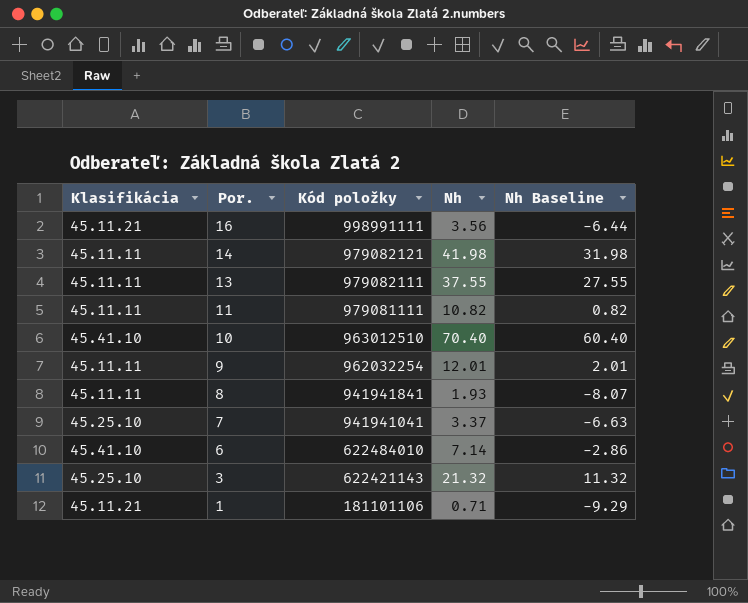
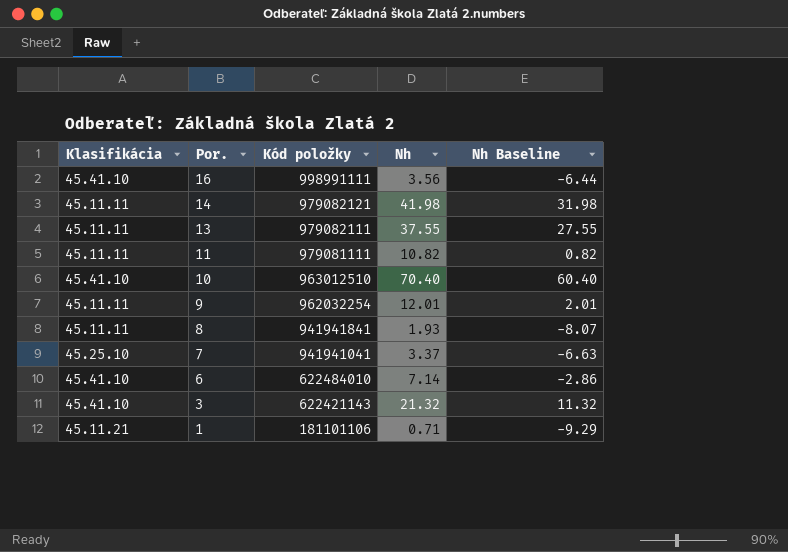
16 | Klasifikácia: 45.11.21 -> 45.41.10
3 | Klasifikácia: 45.25.10 -> 45.41.10

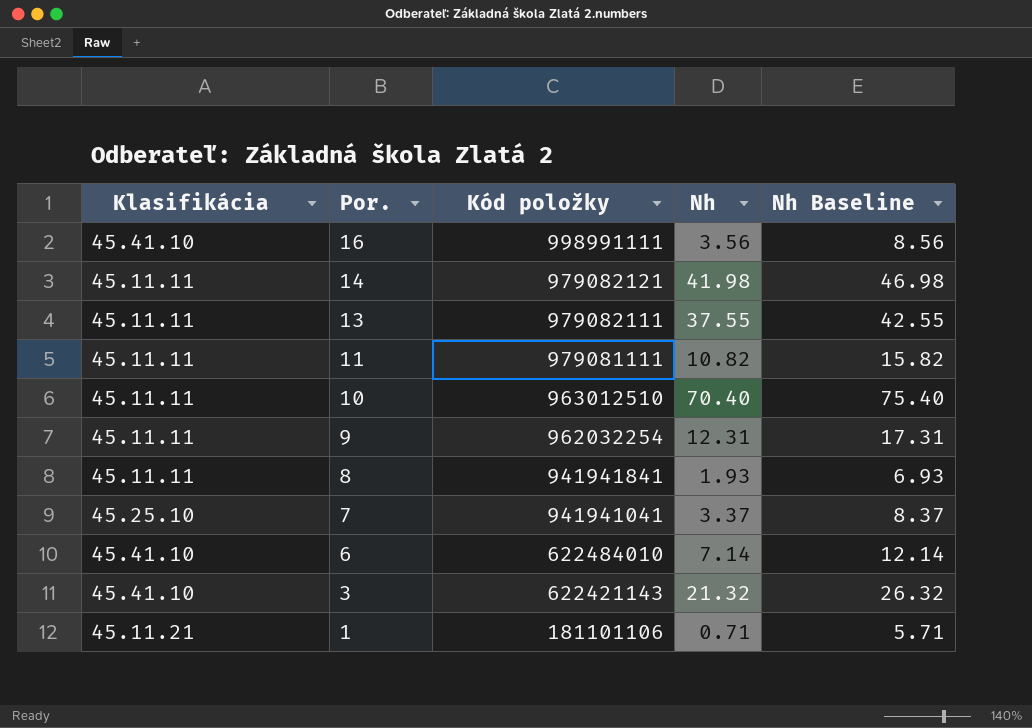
column Nh Baseline | formula: [Nh] - 10 -> [Nh] + 5
10 | Klasifikácia: 45.41.10 -> 45.11.11
9 | Nh: 12.01 -> 12.31

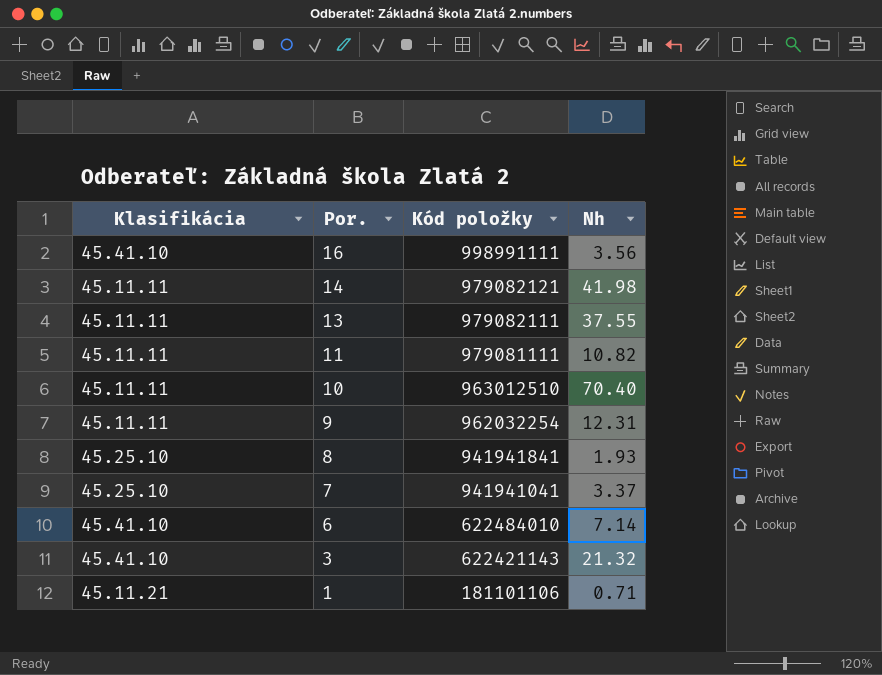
column Nh Baseline | formula: [Nh] + 5 -> none
8 | Klasifikácia: 45.11.11 -> 45.25.10

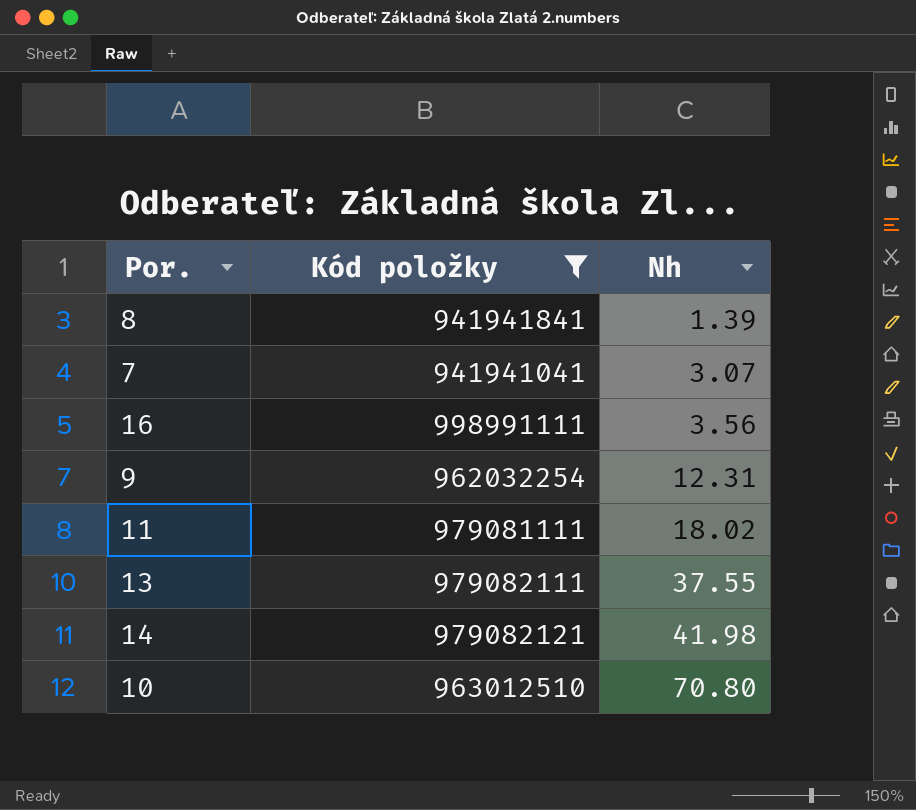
filter: none -> Kód položky >= 941941041
row order: Por. descending -> Nh ascending
column Klasifikácia | position: 1 -> none
8 | Nh: 1.93 -> 1.39
7 | Nh: 3.37 -> 3.07
11 | Nh: 10.82 -> 18.02
10 | Nh: 70.40 -> 70.80

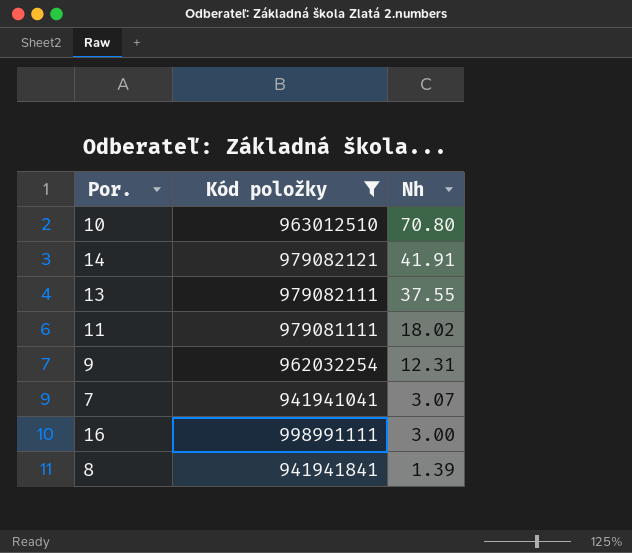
row order: Nh ascending -> Nh descending
14 | Nh: 41.98 -> 41.91
16 | Nh: 3.56 -> 3.00

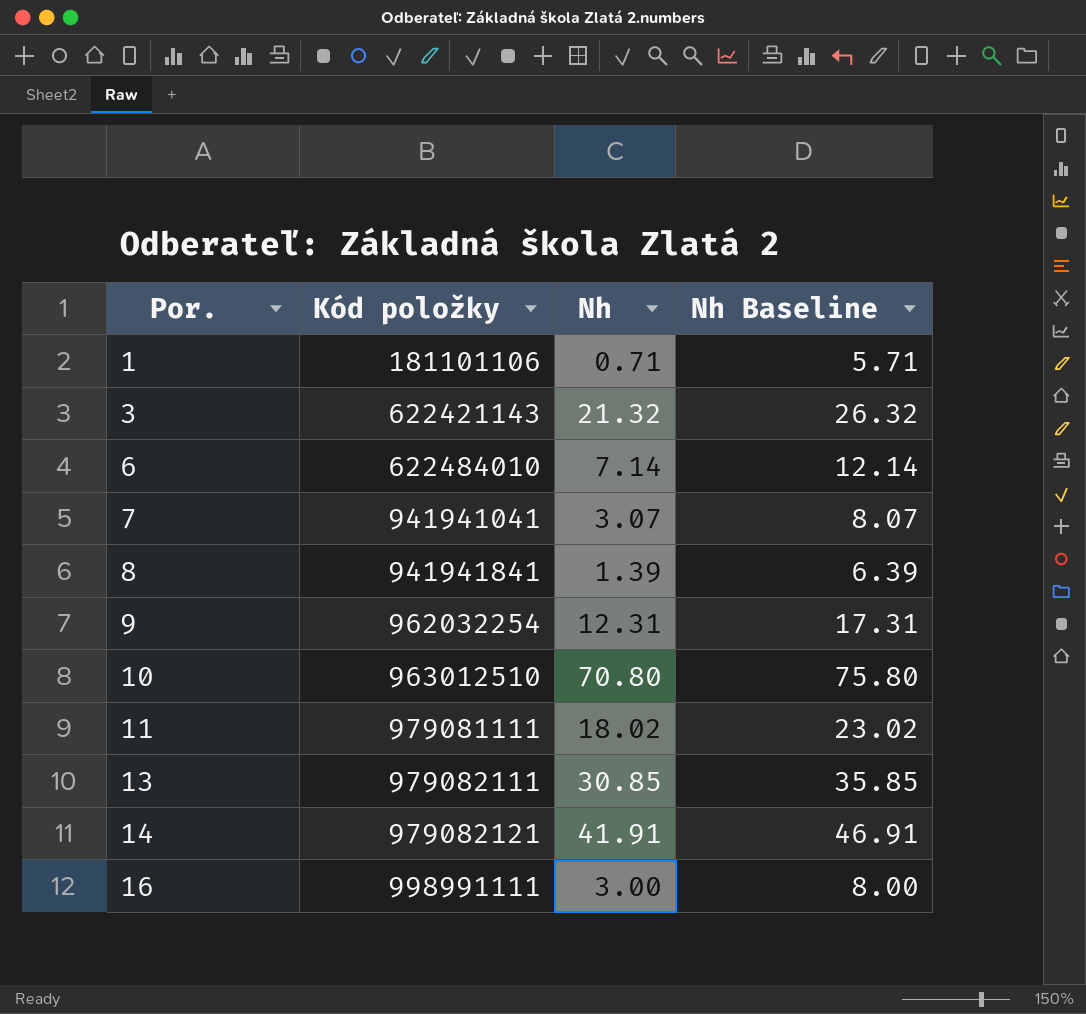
filter: Kód položky >= 941941041 -> none
row order: Nh descending -> Por. ascending
column Nh Baseline | formula: none -> [Nh] + 5
13 | Nh: 37.55 -> 30.85

